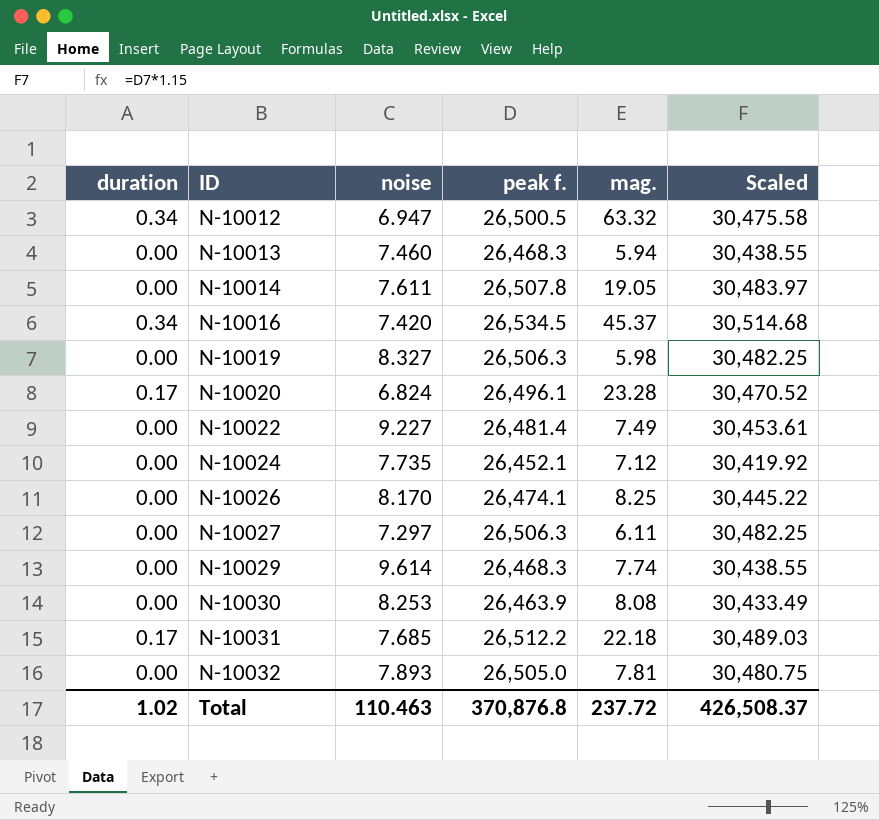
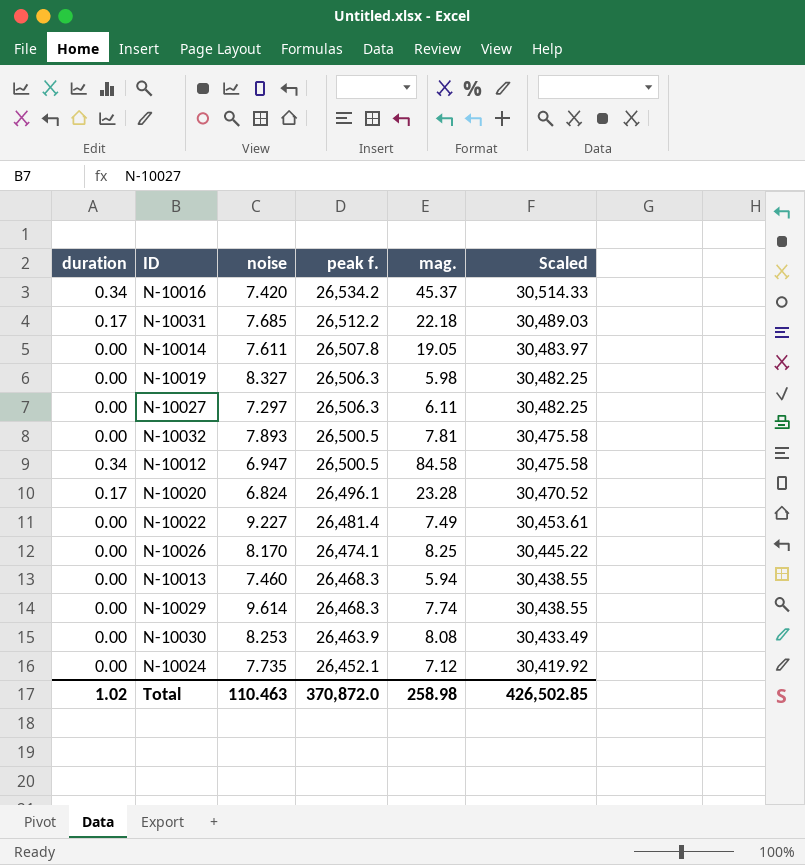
row order: ID ascending -> peak f. descending
N-10016 | peak f.: 26,534.5 -> 26,534.2
N-10016 | Scaled: 30,514.68 -> 30,514.33
N-10032 | peak f.: 26,505.0 -> 26,500.5
N-10032 | Scaled: 30,480.75 -> 30,475.58
N-10012 | mag.: 63.32 -> 84.58
Total | peak f.: 370,876.8 -> 370,872.0
Total | mag.: 237.72 -> 258.98
Total | Scaled: 426,508.37 -> 426,502.85

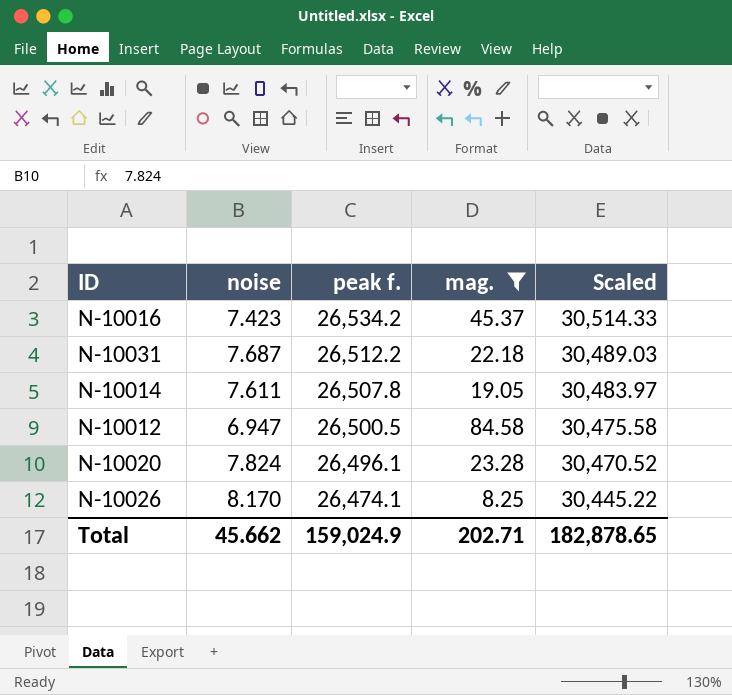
filter: none -> mag. >= 8.25
column duration | position: 1 -> none
N-10016 | noise: 7.420 -> 7.423
N-10031 | noise: 7.685 -> 7.687
N-10020 | noise: 6.824 -> 7.824
Total | noise: 110.463 -> 45.662
Total | peak f.: 370,872.0 -> 159,024.9
Total | mag.: 258.98 -> 202.71
Total | Scaled: 426,502.85 -> 182,878.65

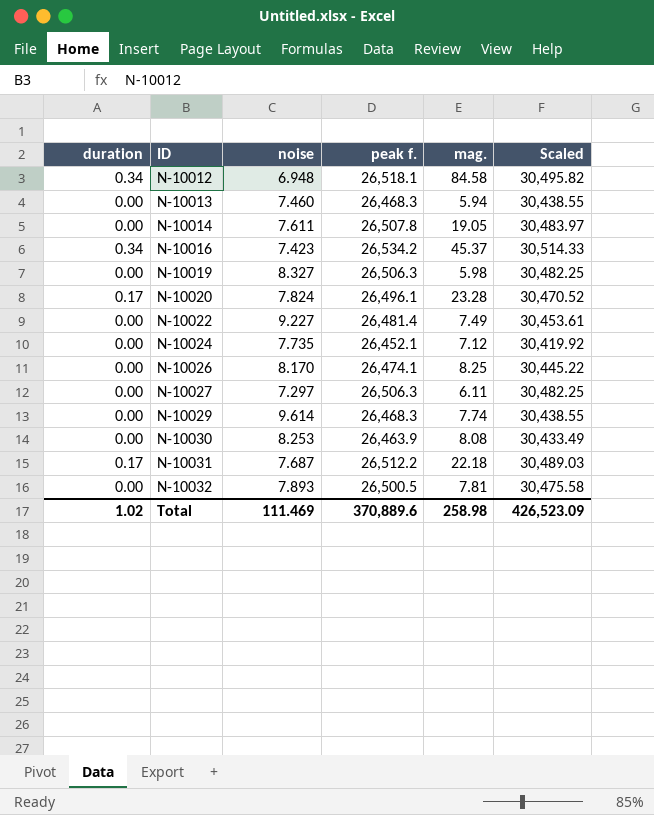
filter: mag. >= 8.25 -> none
row order: peak f. descending -> ID ascending
column duration | position: none -> 1
N-10012 | noise: 6.947 -> 6.948
N-10012 | peak f.: 26,500.5 -> 26,518.1
N-10012 | Scaled: 30,475.58 -> 30,495.82
Total | noise: 45.662 -> 111.469
Total | peak f.: 159,024.9 -> 370,889.6
Total | mag.: 202.71 -> 258.98
Total | Scaled: 182,878.65 -> 426,523.09

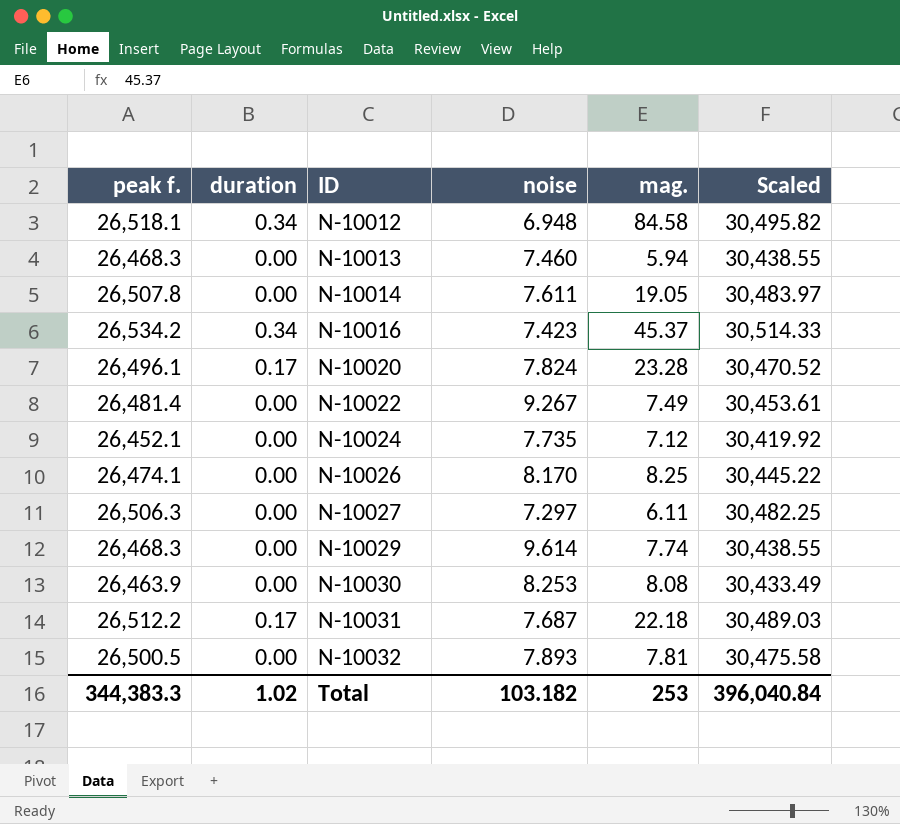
column peak f. | position: 4 -> 1
row N-10019: 0.00 | 8.327 | 26,506.3 | 5.98 | 30,482.25 -> none
N-10022 | noise: 9.227 -> 9.267
Total | peak f.: 370,889.6 -> 344,383.3
Total | noise: 111.469 -> 103.182
Total | mag.: 258.98 -> 253
Total | Scaled: 426,523.09 -> 396,040.84

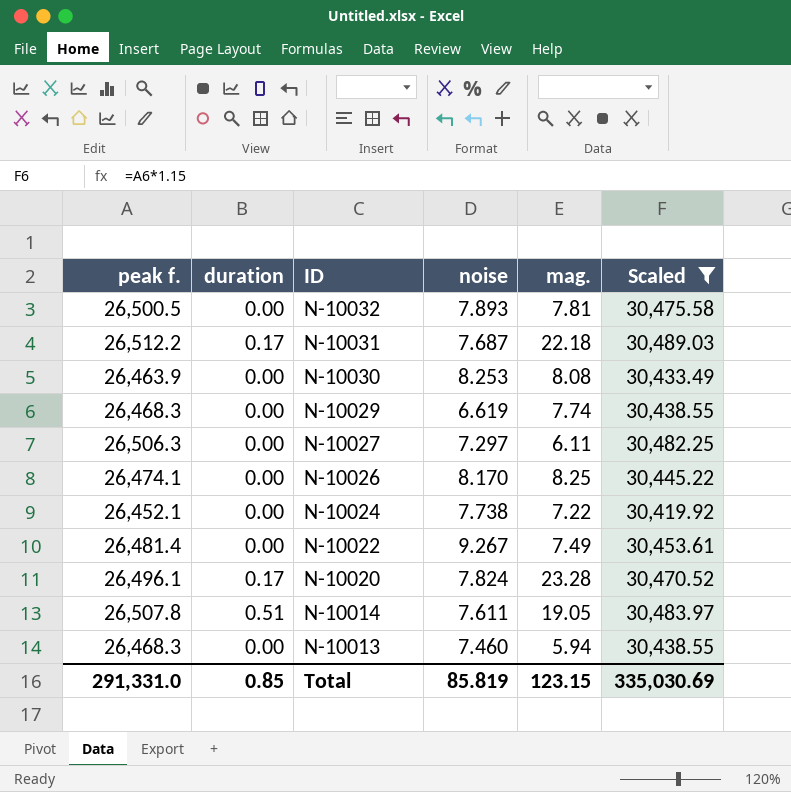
filter: none -> Scaled <= 30,489.03
row order: ID ascending -> ID descending
N-10029 | noise: 9.614 -> 6.619
N-10024 | noise: 7.735 -> 7.738
N-10024 | mag.: 7.12 -> 7.22
N-10014 | duration: 0.00 -> 0.51
Total | peak f.: 344,383.3 -> 291,331.0
Total | duration: 1.02 -> 0.85
Total | noise: 103.182 -> 85.819
Total | mag.: 253 -> 123.15
Total | Scaled: 396,040.84 -> 335,030.69

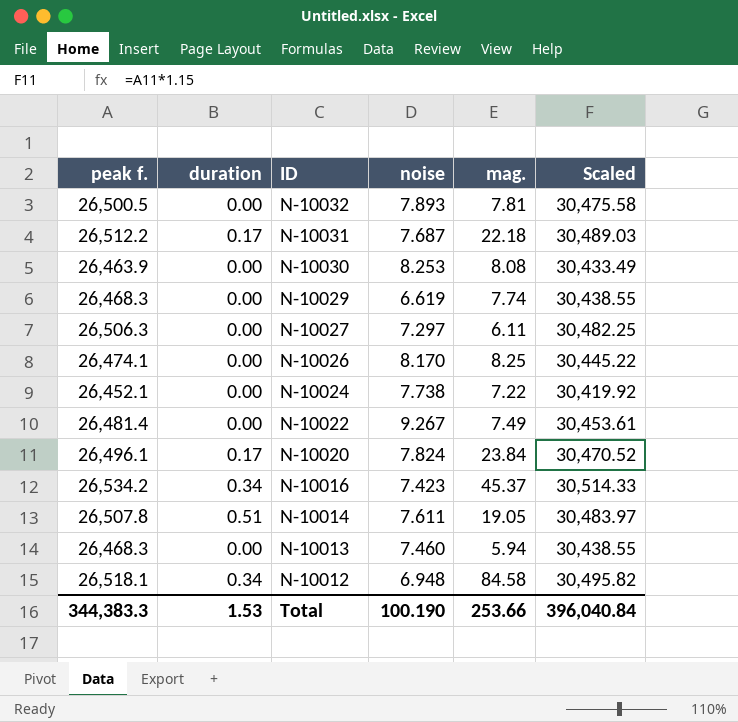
filter: Scaled <= 30,489.03 -> none
N-10020 | mag.: 23.28 -> 23.84
Total | peak f.: 291,331.0 -> 344,383.3
Total | duration: 0.85 -> 1.53
Total | noise: 85.819 -> 100.190
Total | mag.: 123.15 -> 253.66
Total | Scaled: 335,030.69 -> 396,040.84

